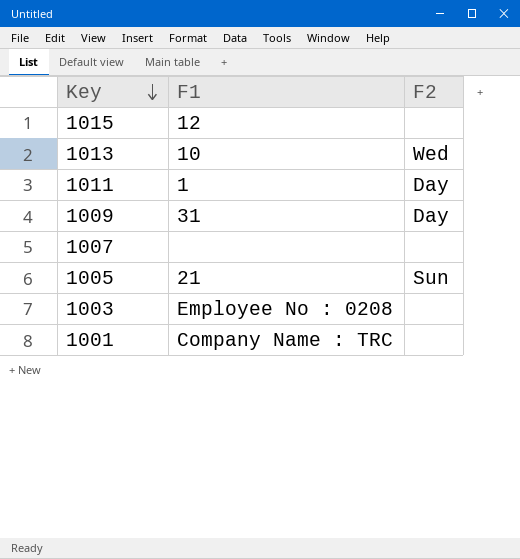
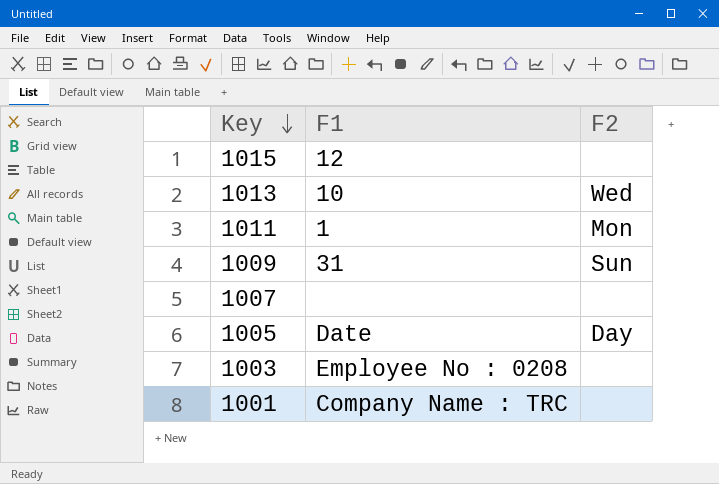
1011 | F2: Day -> Mon
1009 | F2: Day -> Sun
1005 | F1: 21 -> Date
1005 | F2: Sun -> Day

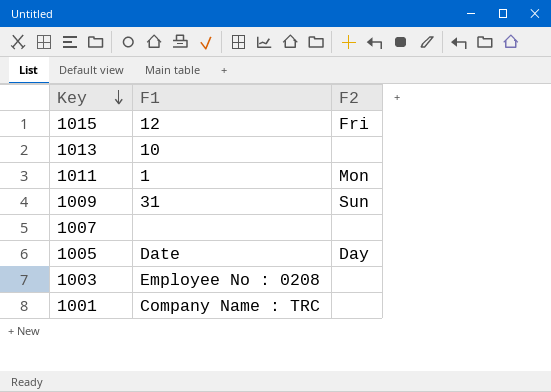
1015 | F2: none -> Fri
1013 | F2: Wed -> none

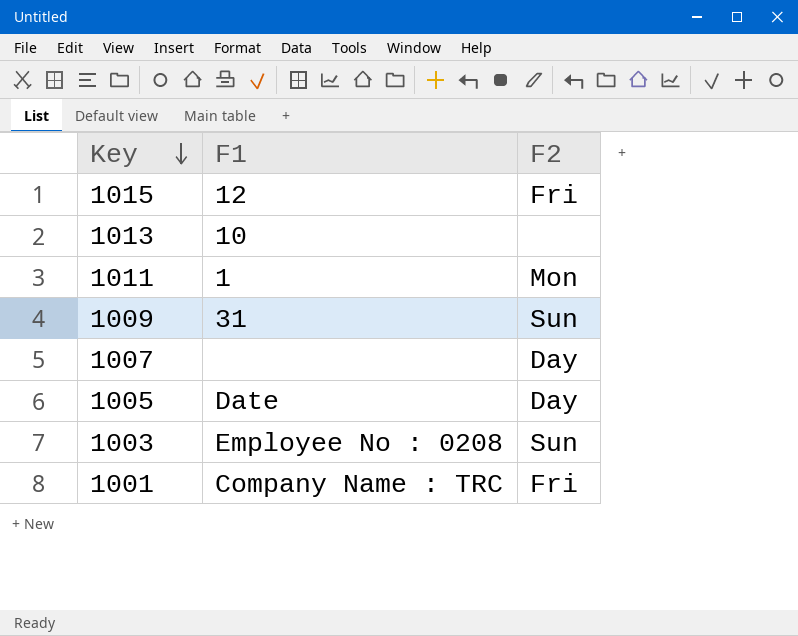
1007 | F2: none -> Day
1003 | F2: none -> Sun
1001 | F2: none -> Fri

